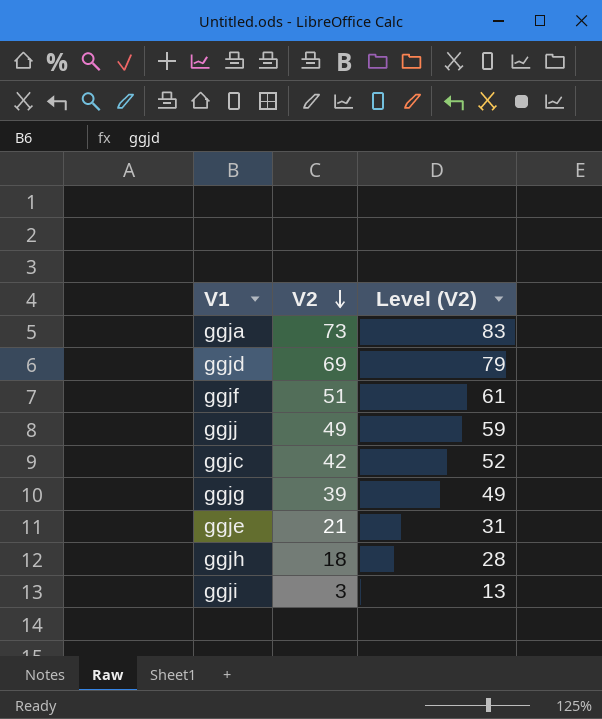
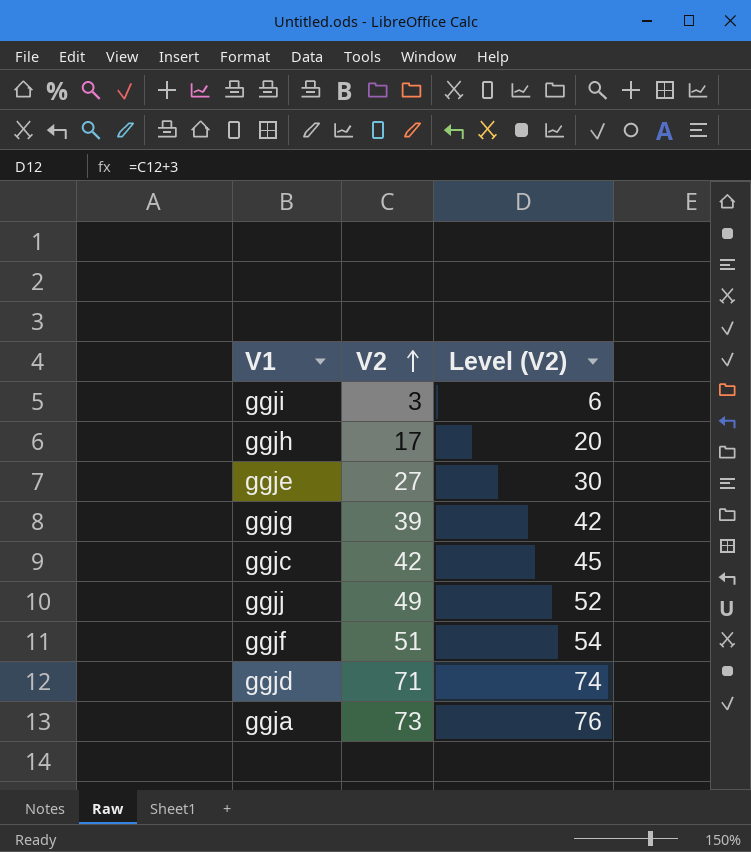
row order: V2 descending -> V2 ascending
column Level (V2) | formula: [V2] + 10 -> [V2] + 3
ggjh | V2: 18 -> 17
ggje | V2: 21 -> 27
ggjd | V2: 69 -> 71

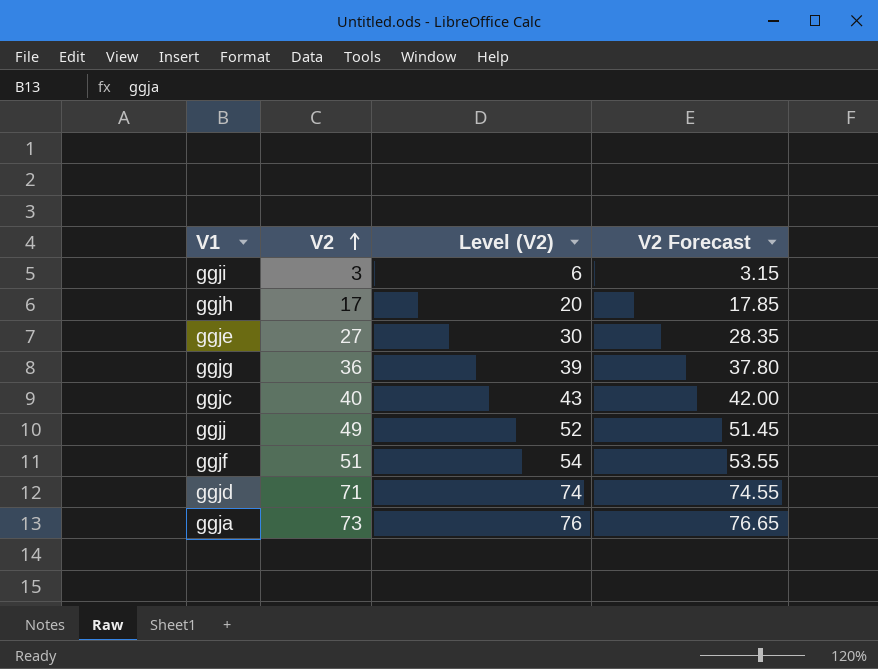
column V2 Forecast | formula: none -> [V2] * 1.05
ggjg | V2: 39 -> 36
ggjg | Level (V2): 42 -> 39
ggjc | V2: 42 -> 40
ggjc | Level (V2): 45 -> 43

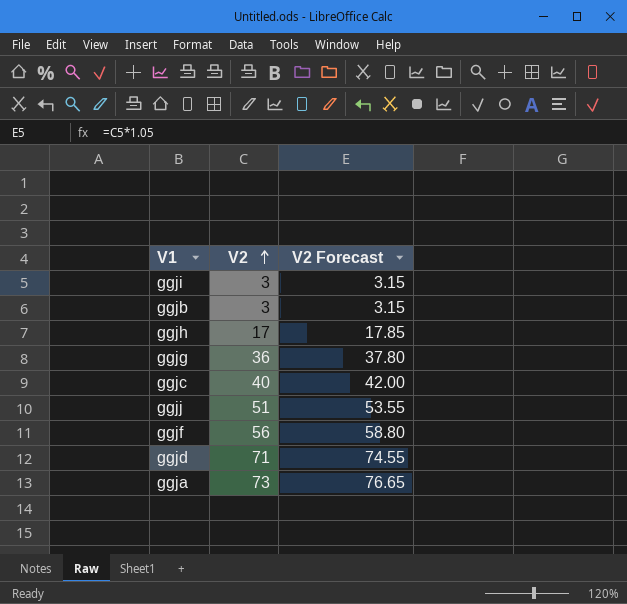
column Level (V2) | formula: [V2] + 3 -> none
row ggje: 27 | 30 | 28.35 -> none
row ggjb: none -> 3 | 3.15
ggjj | V2: 49 -> 51
ggjj | V2 Forecast: 51.45 -> 53.55
ggjf | V2: 51 -> 56
ggjf | V2 Forecast: 53.55 -> 58.80

